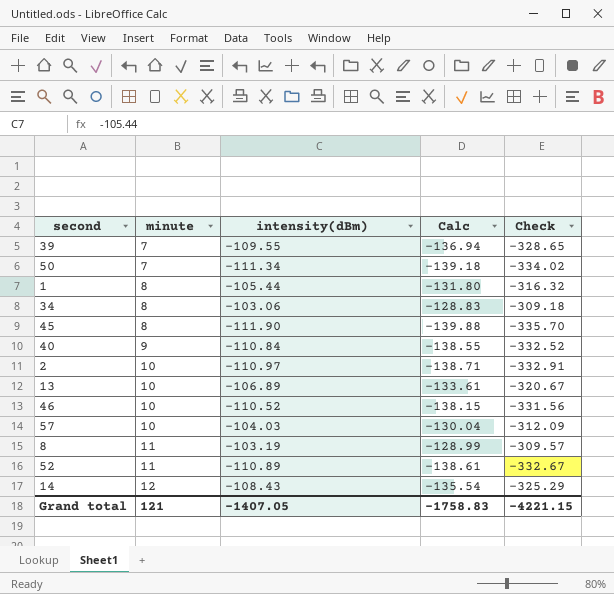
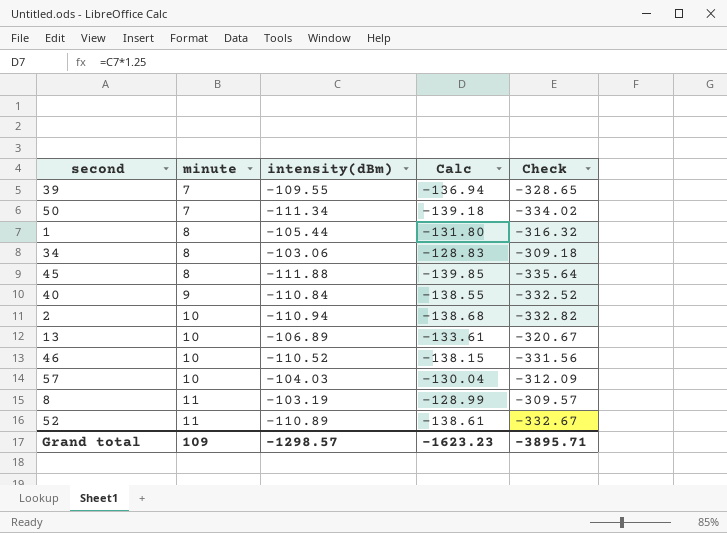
row 14: 12 | -108.43 | -135.54 | -325.29 -> none
45 | intensity(dBm): -111.90 -> -111.88
45 | Calc: -139.88 -> -139.85
45 | Check: -335.70 -> -335.64
2 | intensity(dBm): -110.97 -> -110.94
2 | Calc: -138.71 -> -138.68
2 | Check: -332.91 -> -332.82
Grand total | minute: 121 -> 109
Grand total | intensity(dBm): -1407.05 -> -1298.57
Grand total | Calc: -1758.83 -> -1623.23
Grand total | Check: -4221.15 -> -3895.71

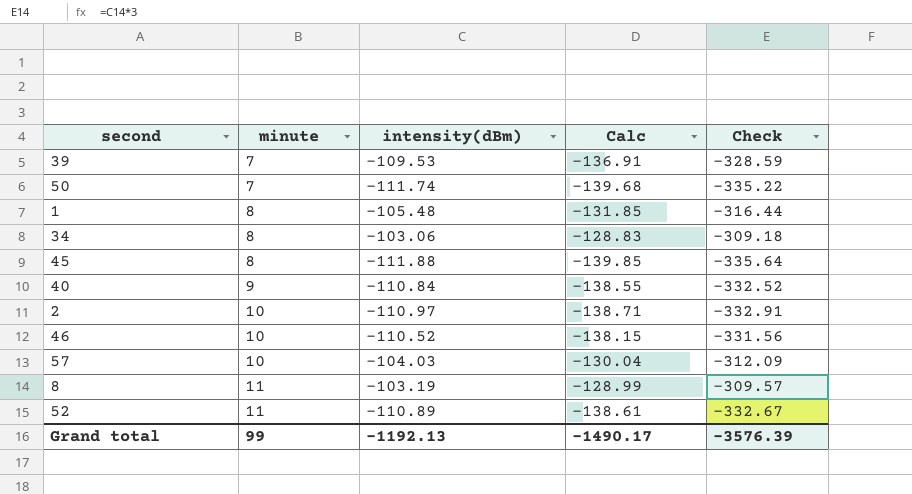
row 13: 10 | -106.89 | -133.61 | -320.67 -> none
39 | intensity(dBm): -109.55 -> -109.53
39 | Calc: -136.94 -> -136.91
39 | Check: -328.65 -> -328.59
50 | intensity(dBm): -111.34 -> -111.74
50 | Calc: -139.18 -> -139.68
50 | Check: -334.02 -> -335.22
1 | intensity(dBm): -105.44 -> -105.48
1 | Calc: -131.80 -> -131.85
1 | Check: -316.32 -> -316.44
2 | intensity(dBm): -110.94 -> -110.97
2 | Calc: -138.68 -> -138.71
2 | Check: -332.82 -> -332.91
Grand total | minute: 109 -> 99
Grand total | intensity(dBm): -1298.57 -> -1192.13
Grand total | Calc: -1623.23 -> -1490.17
Grand total | Check: -3895.71 -> -3576.39

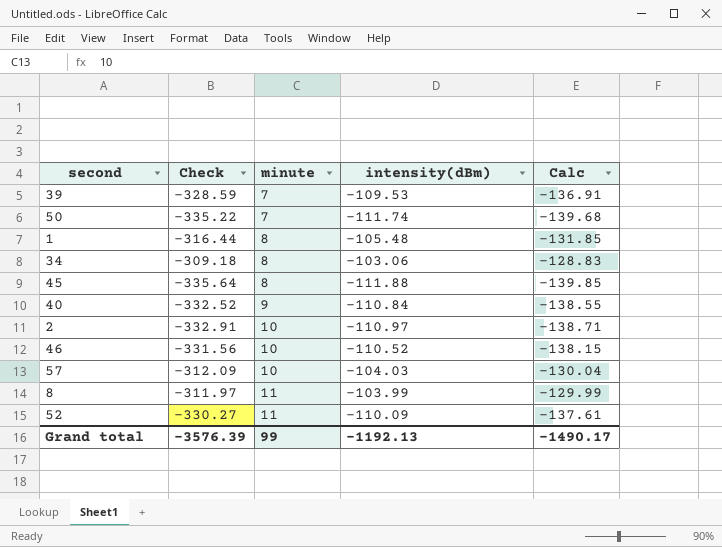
column Check | position: 5 -> 2
8 | Check: -309.57 -> -311.97
8 | intensity(dBm): -103.19 -> -103.99
8 | Calc: -128.99 -> -129.99
52 | Check: -332.67 -> -330.27
52 | intensity(dBm): -110.89 -> -110.09
52 | Calc: -138.61 -> -137.61

